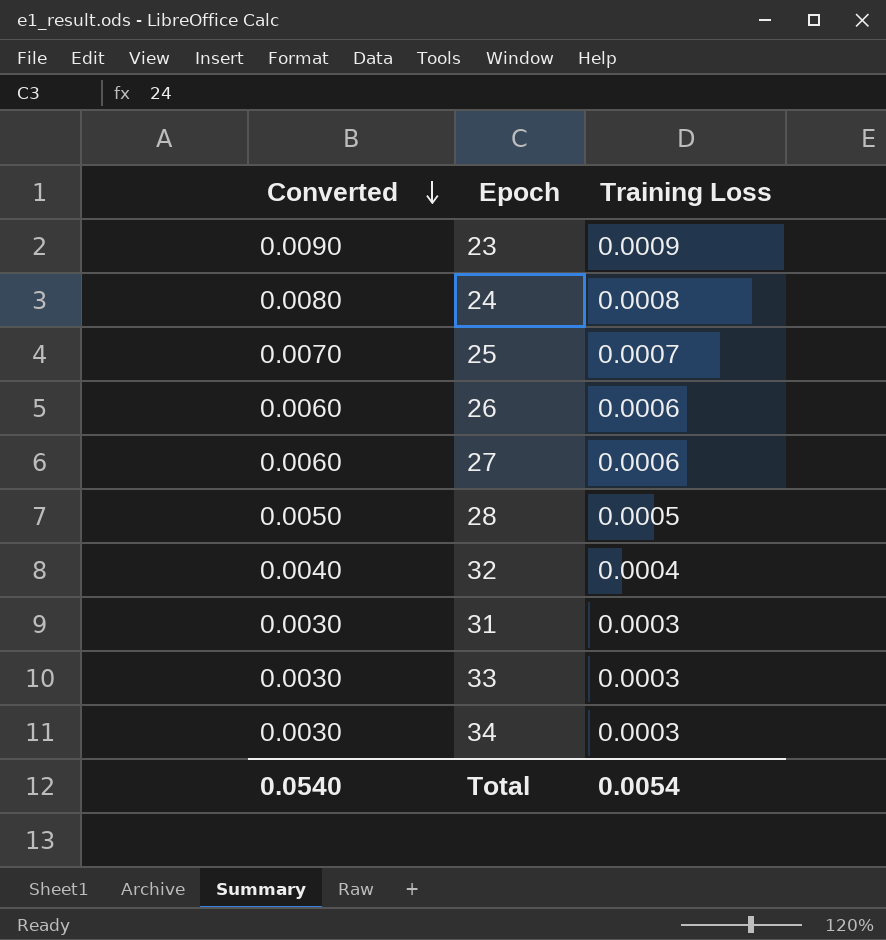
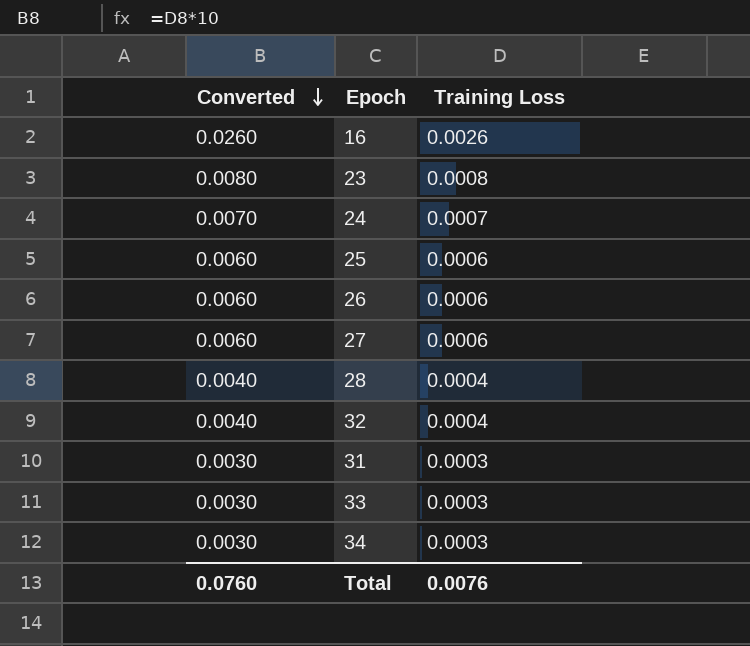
row 16: none -> 0.0260 | 0.0026
23 | Converted: 0.0090 -> 0.0080
23 | Training Loss: 0.0009 -> 0.0008
24 | Converted: 0.0080 -> 0.0070
24 | Training Loss: 0.0008 -> 0.0007
25 | Converted: 0.0070 -> 0.0060
25 | Training Loss: 0.0007 -> 0.0006
28 | Converted: 0.0050 -> 0.0040
28 | Training Loss: 0.0005 -> 0.0004
Total | Converted: 0.0540 -> 0.0760
Total | Training Loss: 0.0054 -> 0.0076

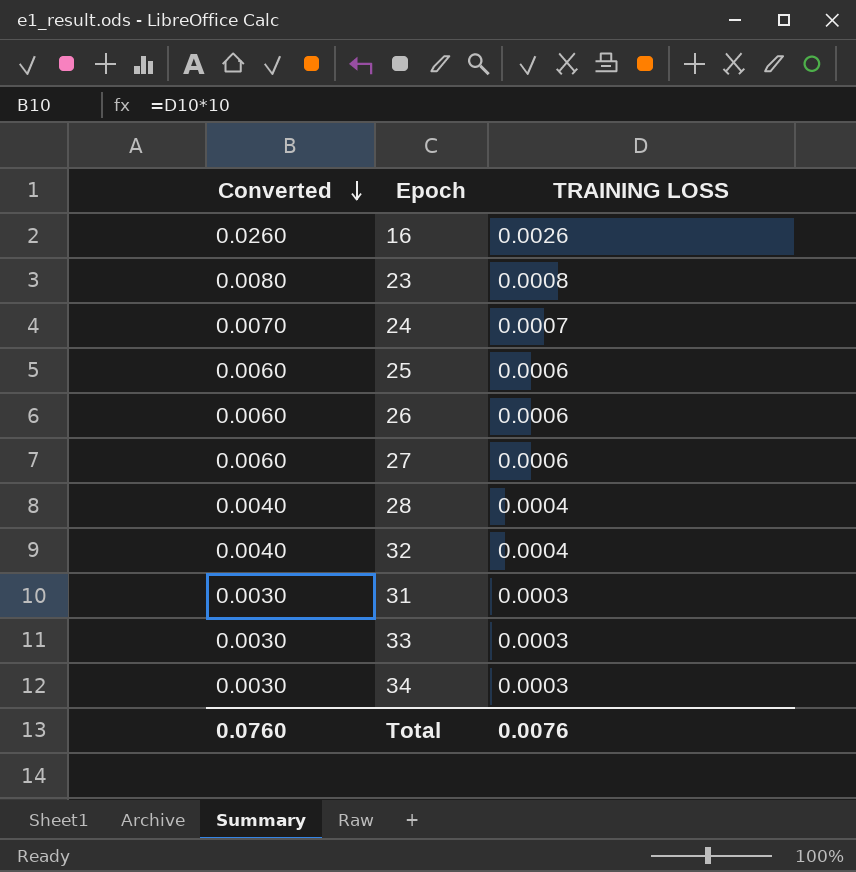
column name: Training Loss -> TRAINING LOSS

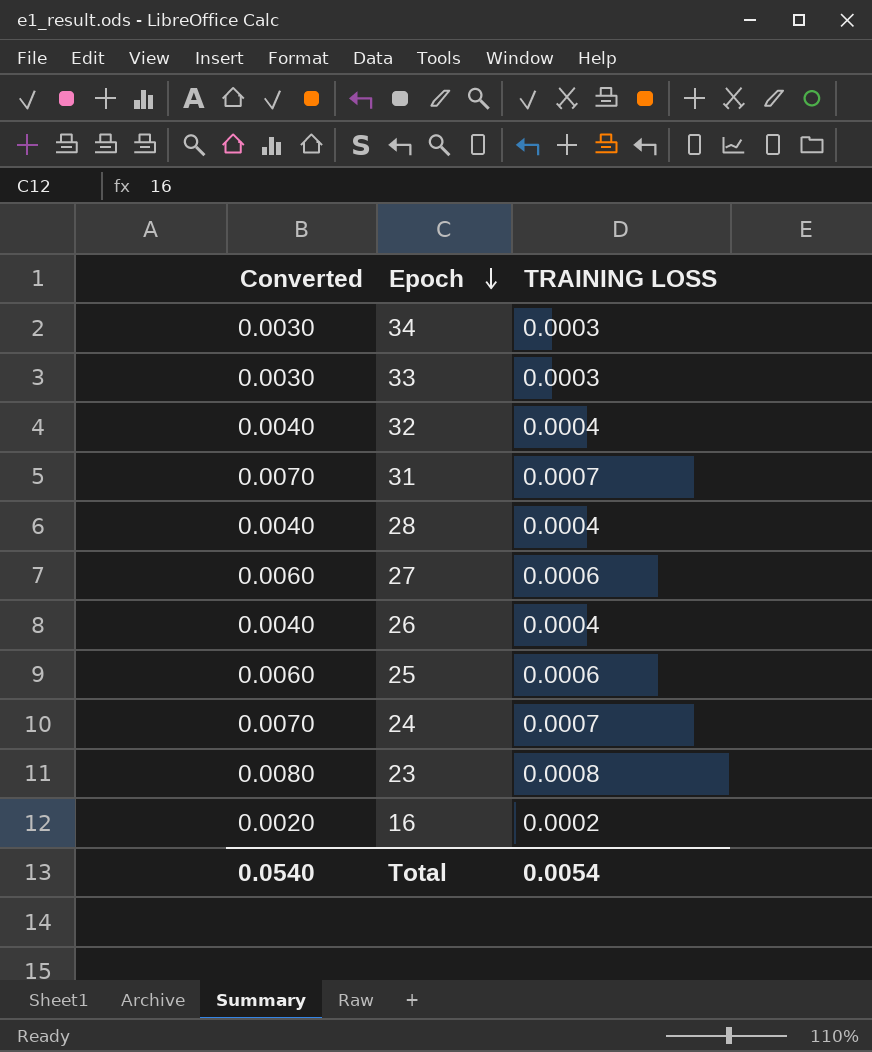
row order: Converted descending -> Epoch descending
31 | Converted: 0.0030 -> 0.0070
31 | TRAINING LOSS: 0.0003 -> 0.0007
26 | Converted: 0.0060 -> 0.0040
26 | TRAINING LOSS: 0.0006 -> 0.0004
16 | Converted: 0.0260 -> 0.0020
16 | TRAINING LOSS: 0.0026 -> 0.0002
Total | Converted: 0.0760 -> 0.0540
Total | TRAINING LOSS: 0.0076 -> 0.0054

